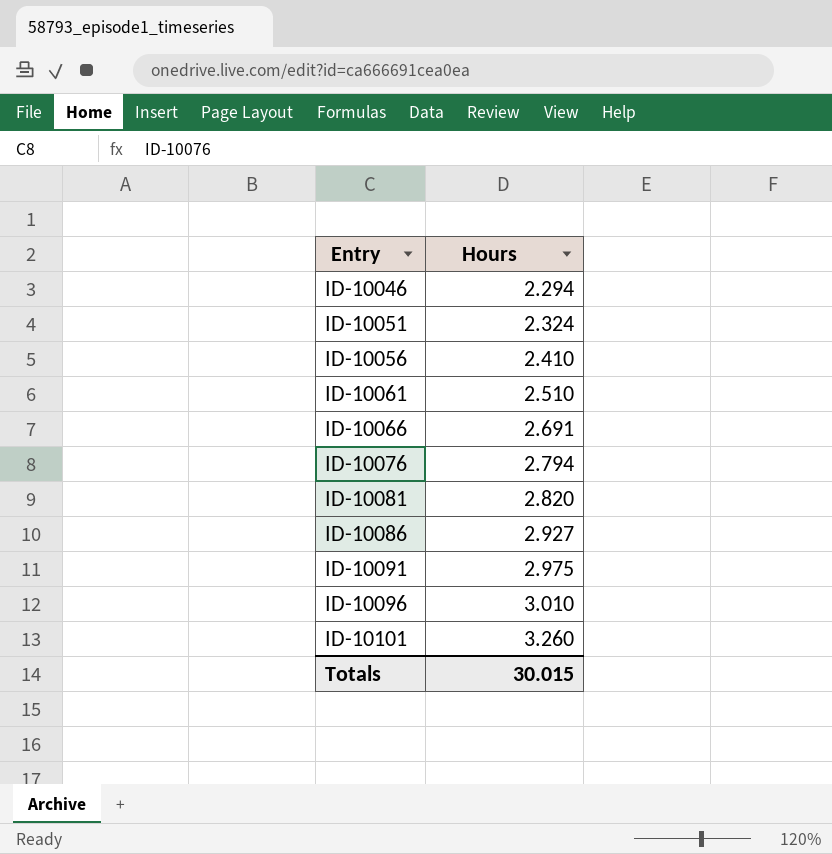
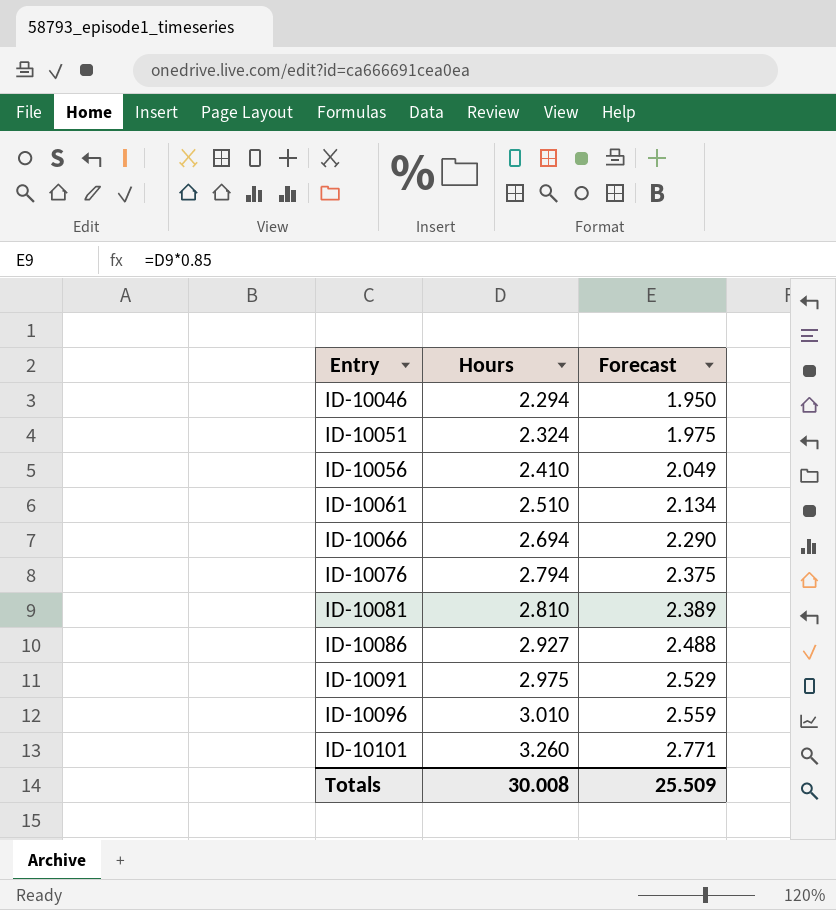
column Forecast | formula: none -> [Hours] * 0.85
ID-10066 | Hours: 2.691 -> 2.694
ID-10081 | Hours: 2.820 -> 2.810
Totals | Hours: 30.015 -> 30.008

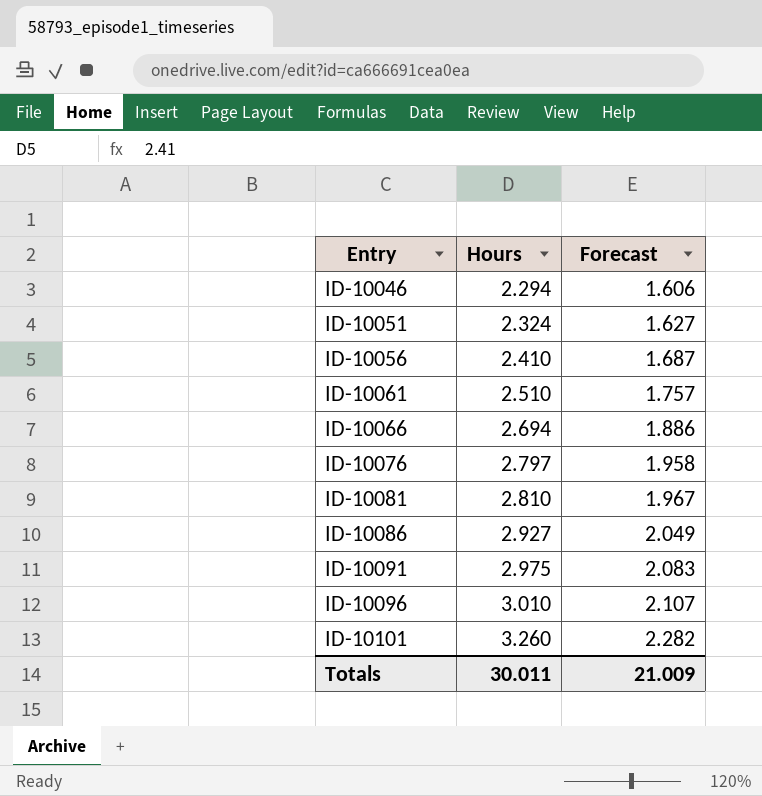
column Forecast | formula: [Hours] * 0.85 -> [Hours] * 0.7
ID-10076 | Hours: 2.794 -> 2.797
Totals | Hours: 30.008 -> 30.011
Totals | Forecast: 25.509 -> 21.009

